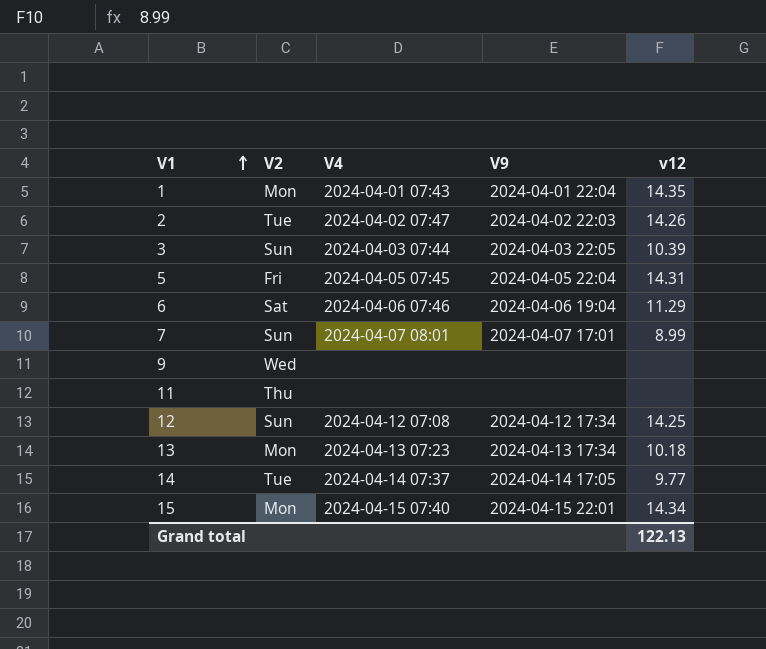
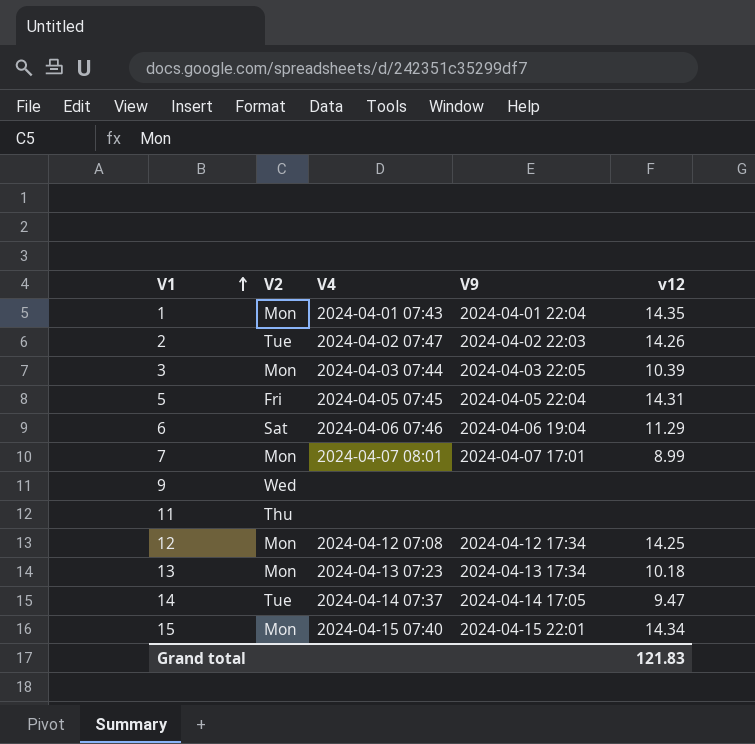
3 | V2: Sun -> Mon
7 | V2: Sun -> Mon
12 | V2: Sun -> Mon
14 | v12: 9.77 -> 9.47
Grand total | v12: 122.13 -> 121.83

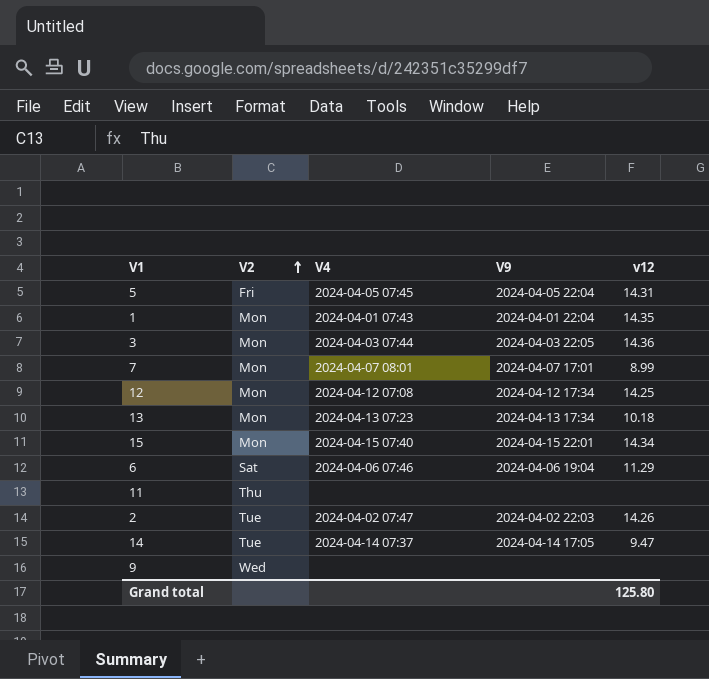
row order: V1 ascending -> V2 ascending
3 | v12: 10.39 -> 14.36
Grand total | v12: 121.83 -> 125.80

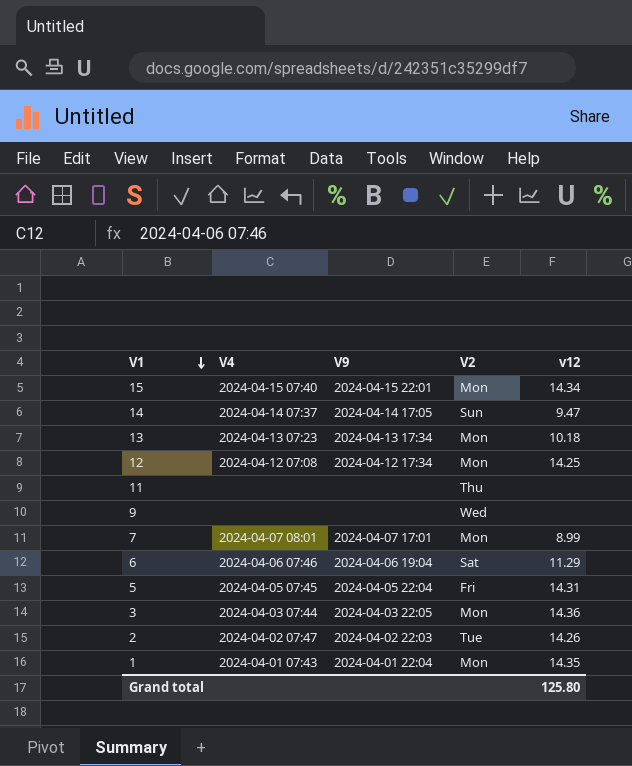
row order: V2 ascending -> V1 descending
column V2 | position: 2 -> 4
14 | V2: Tue -> Sun

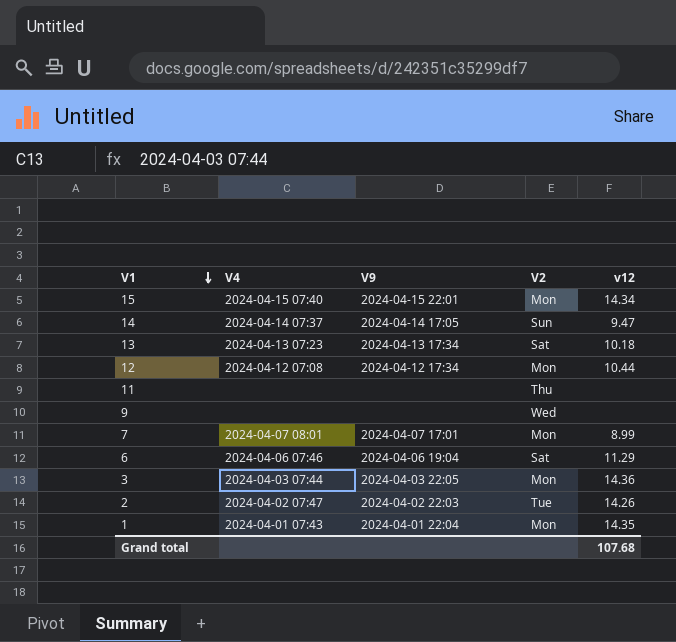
row 5: 2024-04-05 07:45 | 2024-04-05 22:04 | Fri | 14.31 -> none
13 | V2: Mon -> Sat
12 | v12: 14.25 -> 10.44
Grand total | v12: 125.80 -> 107.68

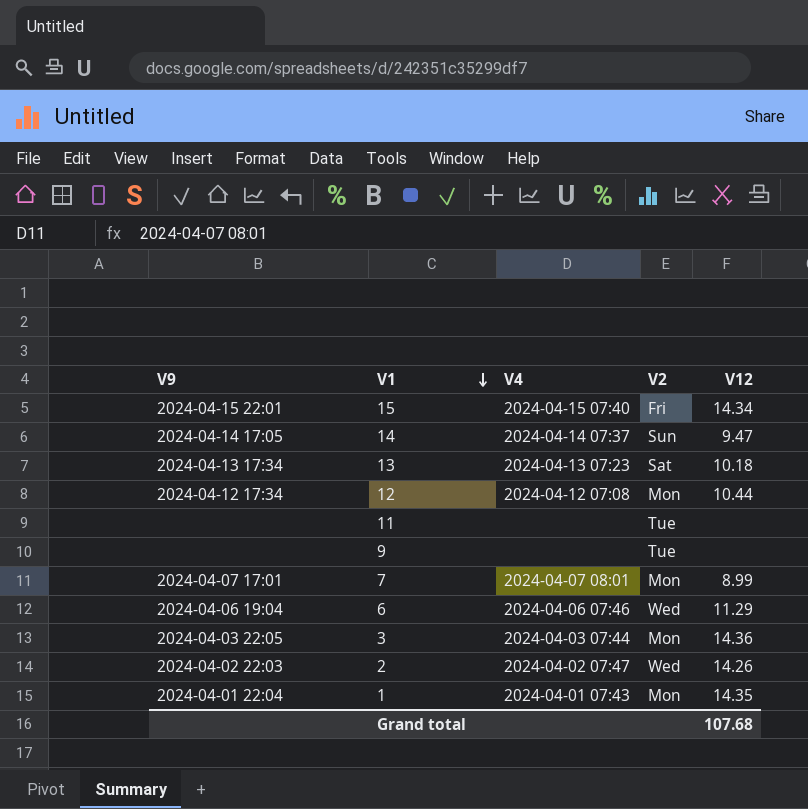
column V9 | position: 3 -> 1
column name: v12 -> V12
15 | V2: Mon -> Fri
11 | V2: Thu -> Tue
9 | V2: Wed -> Tue
6 | V2: Sat -> Wed
2 | V2: Tue -> Wed

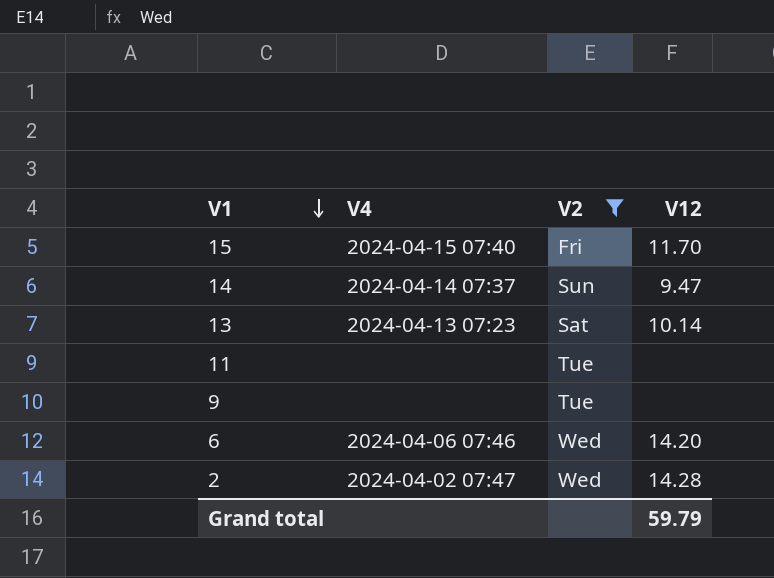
filter: none -> V2 != Mon
column V9 | position: 1 -> none
15 | V12: 14.34 -> 11.70
13 | V12: 10.18 -> 10.14
6 | V12: 11.29 -> 14.20
2 | V12: 14.26 -> 14.28
Grand total | V12: 107.68 -> 59.79

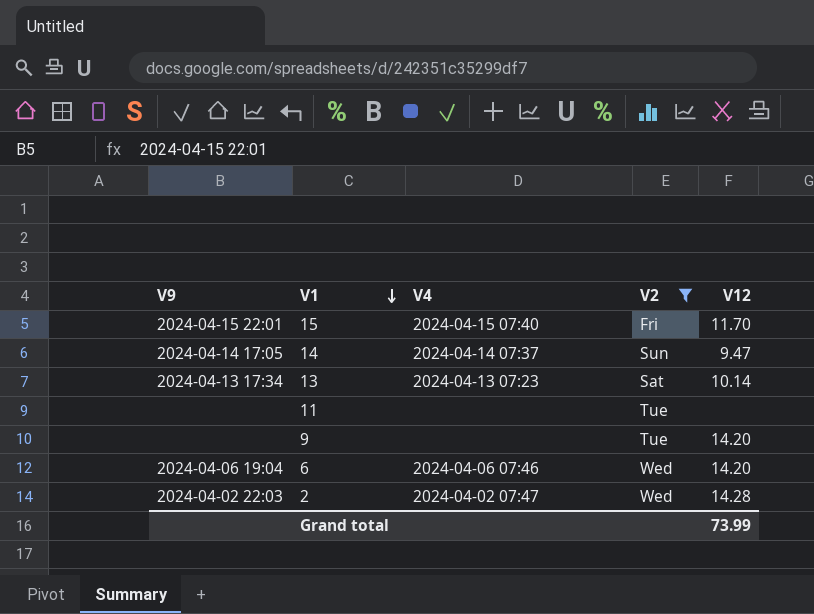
column V9 | position: none -> 1
9 | V12: none -> 14.20
Grand total | V12: 59.79 -> 73.99

